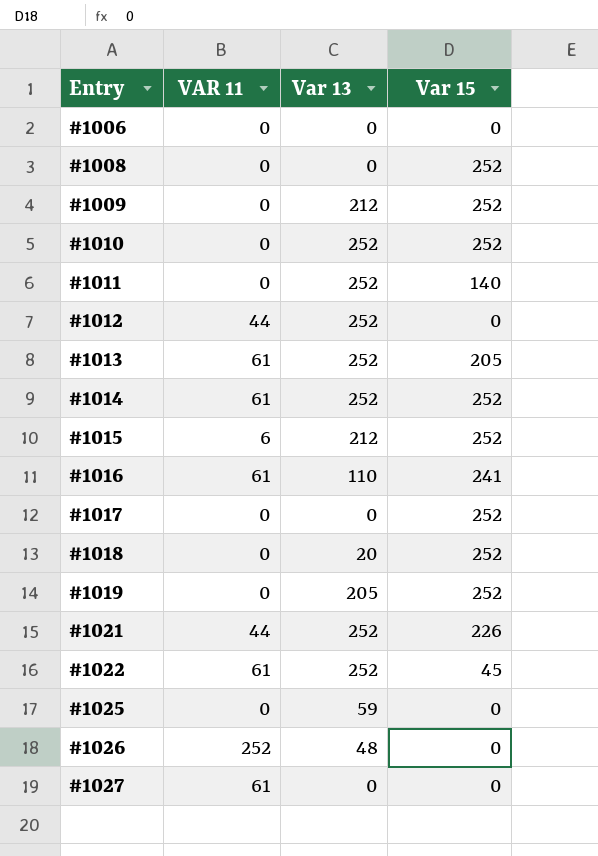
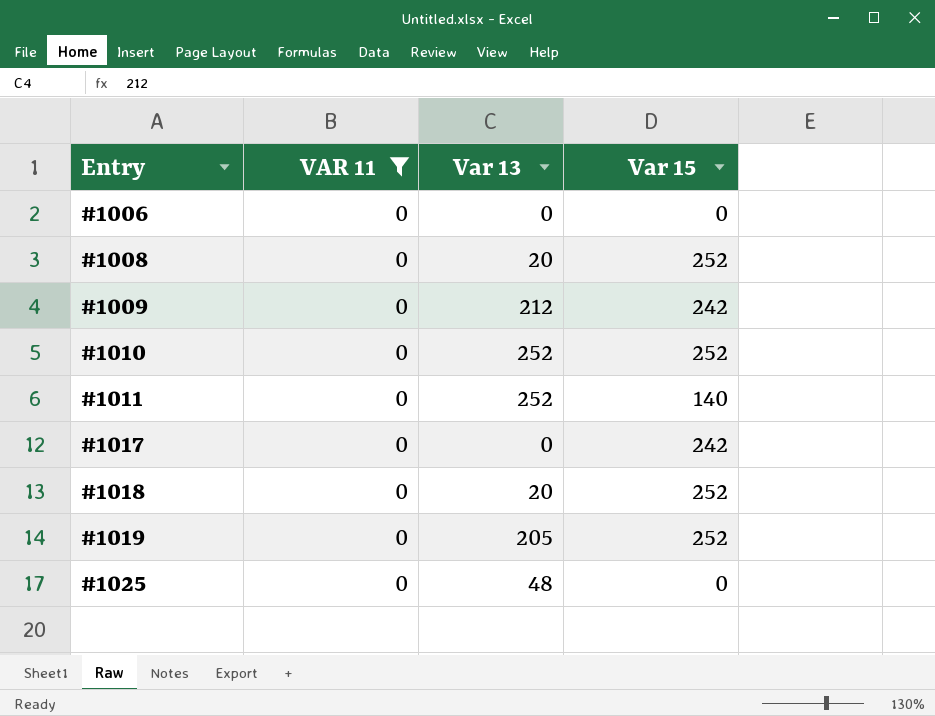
filter: none -> VAR 11 = 0
#1008 | Var 13: 0 -> 20
#1009 | Var 15: 252 -> 242
#1017 | Var 15: 252 -> 242
#1025 | Var 13: 59 -> 48

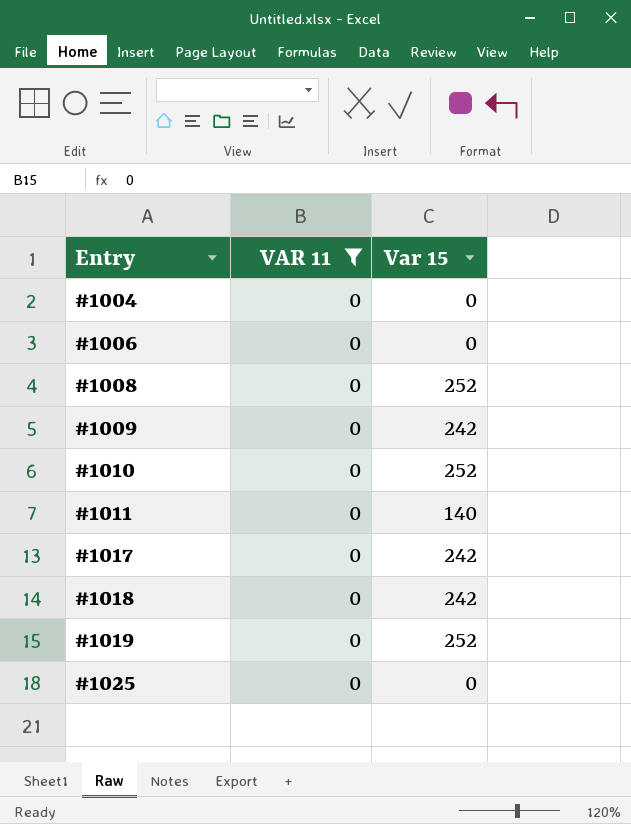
column Var 13 | position: 3 -> none
row #1004: none -> 0 | 0
#1018 | Var 15: 252 -> 242

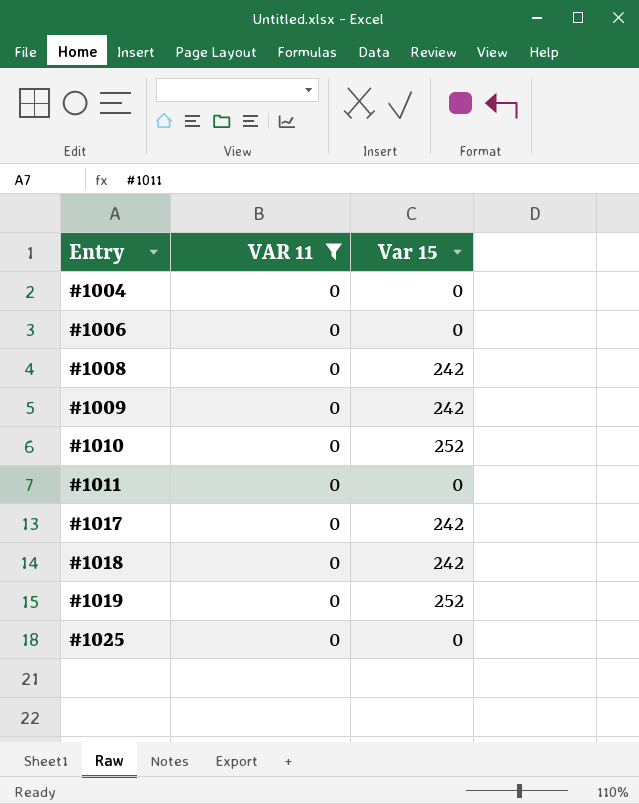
#1008 | Var 15: 252 -> 242
#1011 | Var 15: 140 -> 0

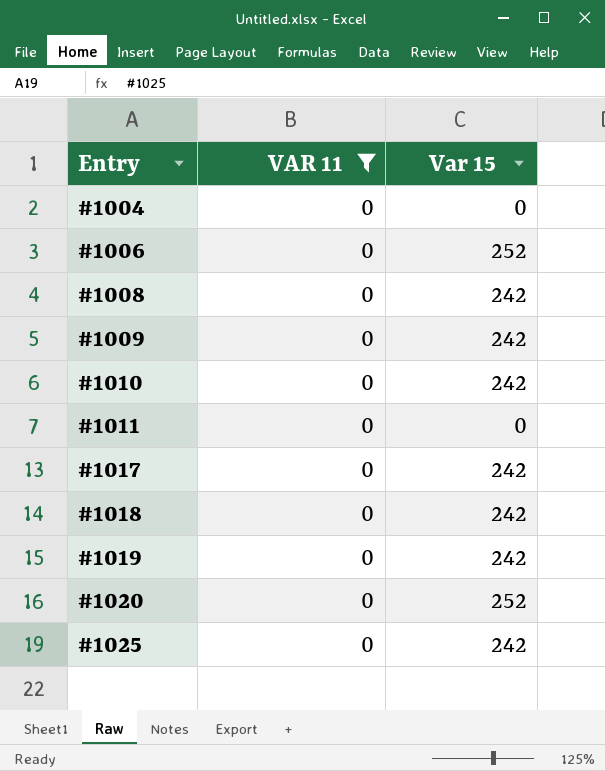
#1006 | Var 15: 0 -> 252
#1010 | Var 15: 252 -> 242
#1019 | Var 15: 252 -> 242
row #1020: none -> 0 | 252
#1025 | Var 15: 0 -> 242

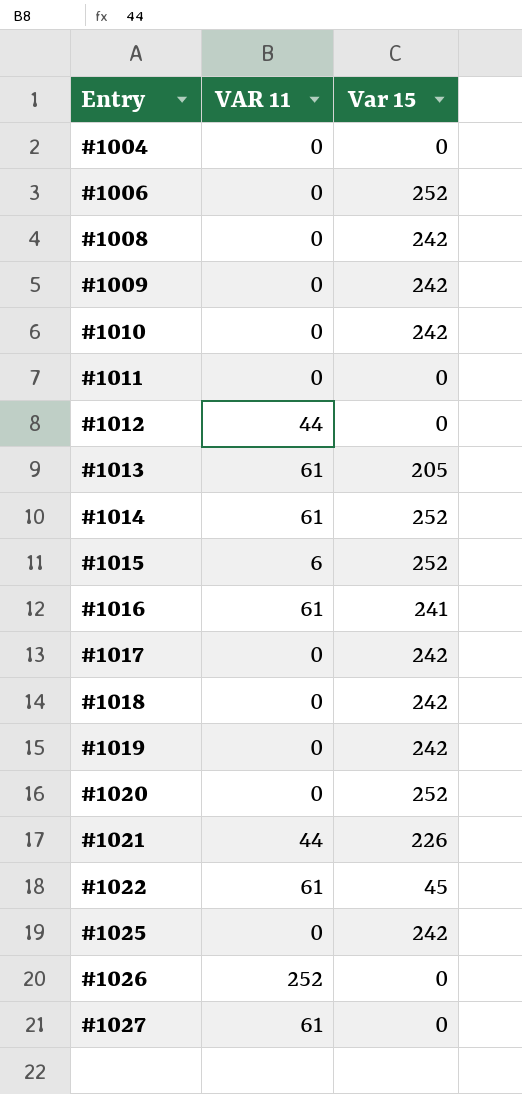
filter: VAR 11 = 0 -> none

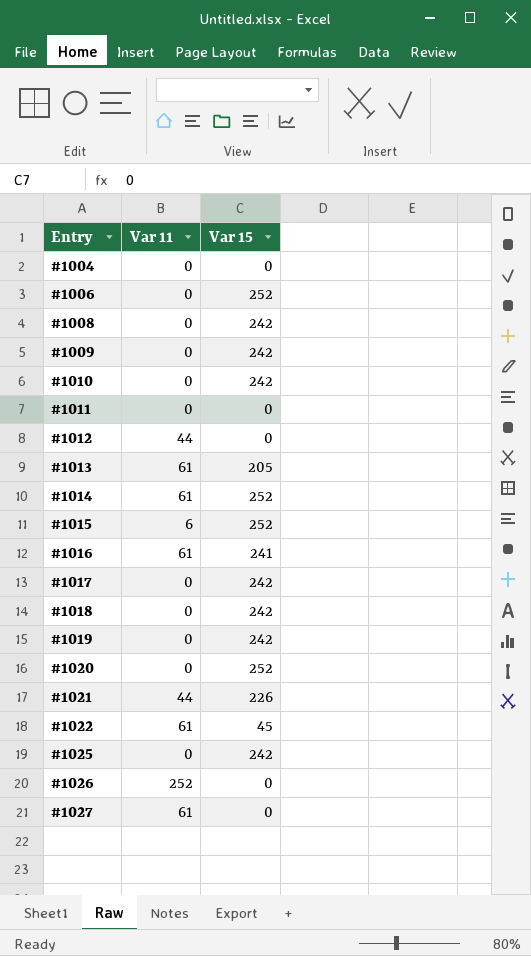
column name: VAR 11 -> Var 11

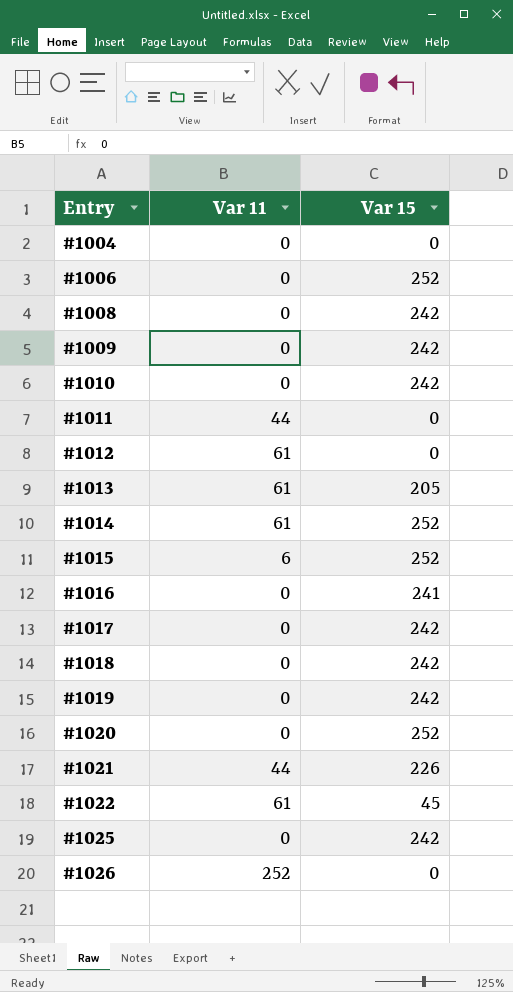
row #1027: 61 | 0 -> none
#1011 | Var 11: 0 -> 44
#1012 | Var 11: 44 -> 61
#1016 | Var 11: 61 -> 0

